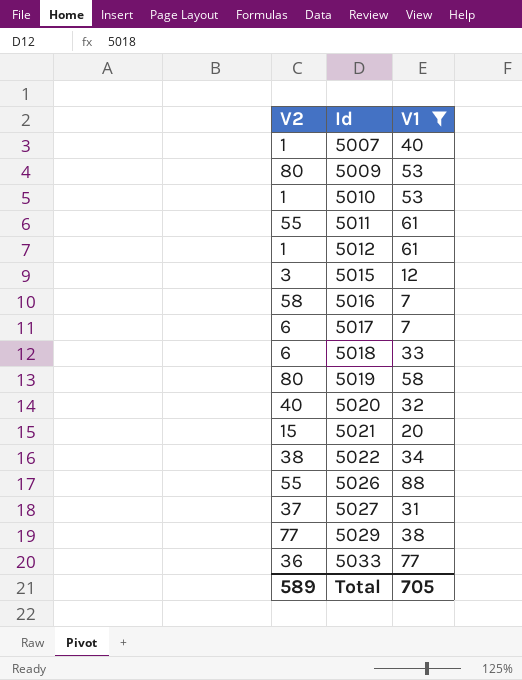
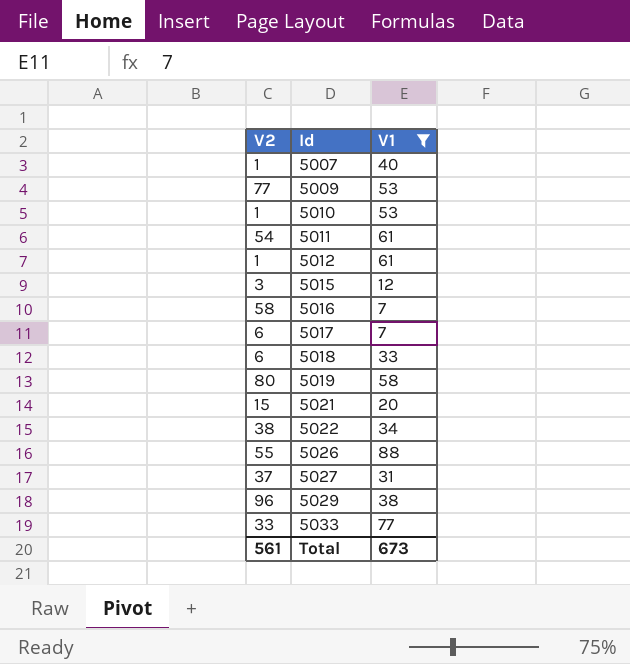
row 5020: 40 | 32 -> none
5009 | V2: 80 -> 77
5011 | V2: 55 -> 54
5029 | V2: 77 -> 96
5033 | V2: 36 -> 33
Total | V2: 589 -> 561
Total | V1: 705 -> 673

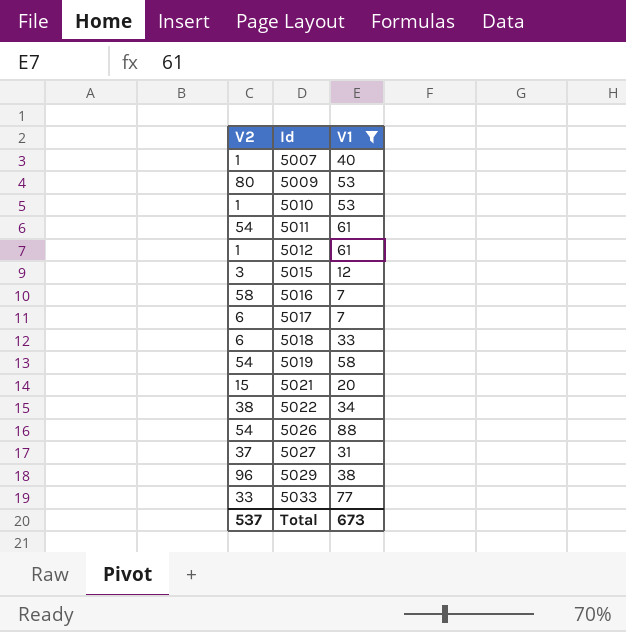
5009 | V2: 77 -> 80
5019 | V2: 80 -> 54
5026 | V2: 55 -> 54
Total | V2: 561 -> 537

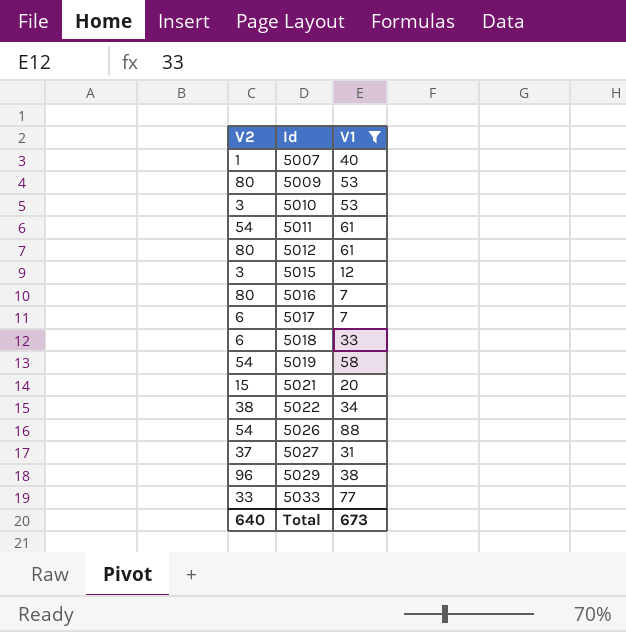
5010 | V2: 1 -> 3
5012 | V2: 1 -> 80
5016 | V2: 58 -> 80
Total | V2: 537 -> 640

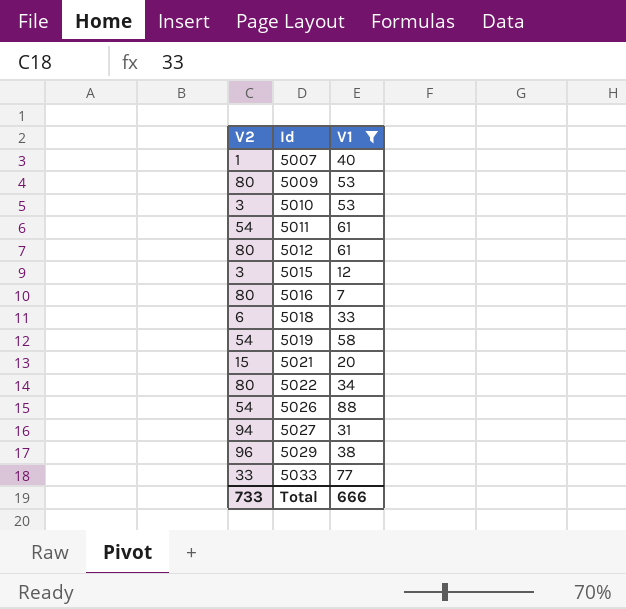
row 5017: 6 | 7 -> none
5022 | V2: 38 -> 80
5027 | V2: 37 -> 94
Total | V2: 640 -> 733
Total | V1: 673 -> 666

